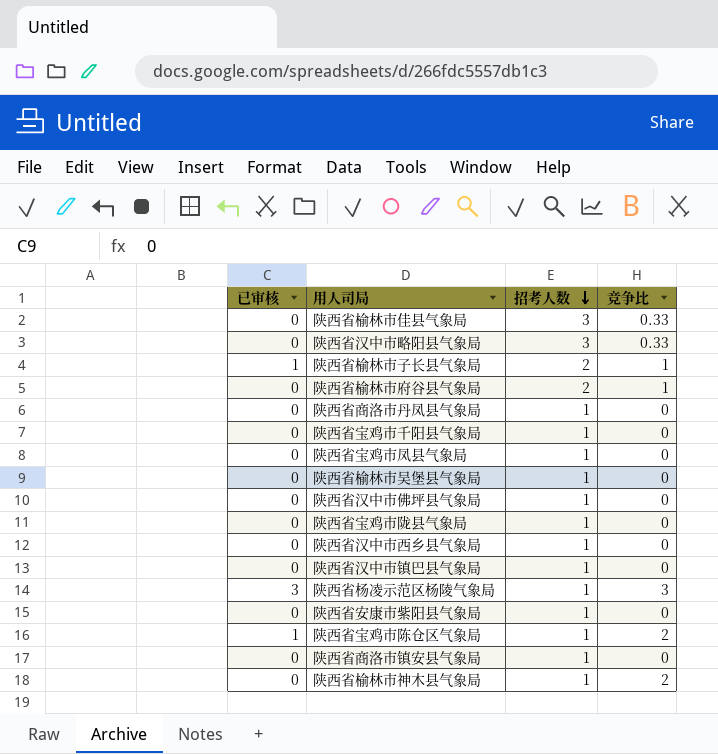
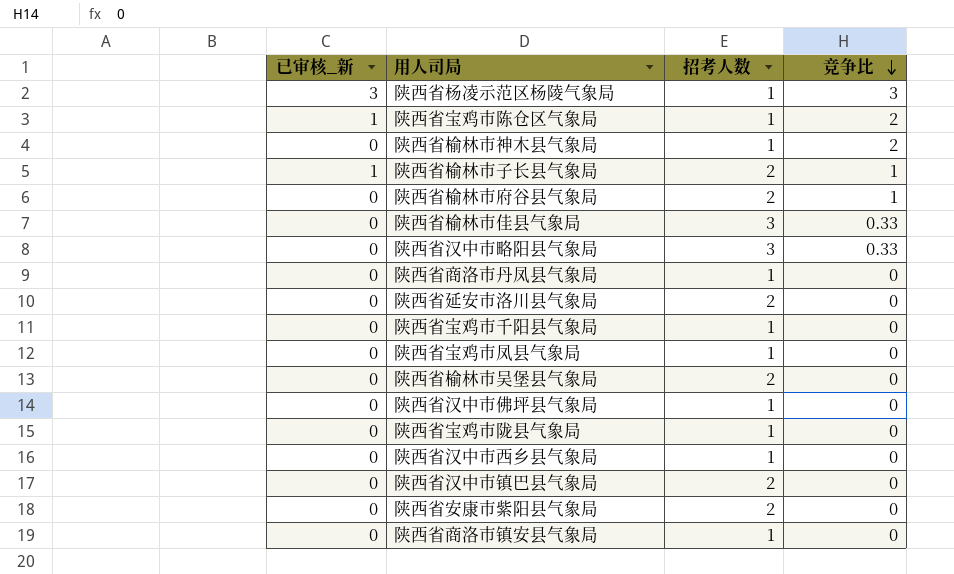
row order: 招考人数 descending -> 竞争比 descending
column name: 已审核 -> 已审核_新
row 陕西省延安市洛川县气象局: none -> 0 | 2 | 0
陕西省榆林市吴堡县气象局 | 招考人数: 1 -> 2
陕西省汉中市镇巴县气象局 | 招考人数: 1 -> 2
陕西省安康市紫阳县气象局 | 招考人数: 1 -> 2

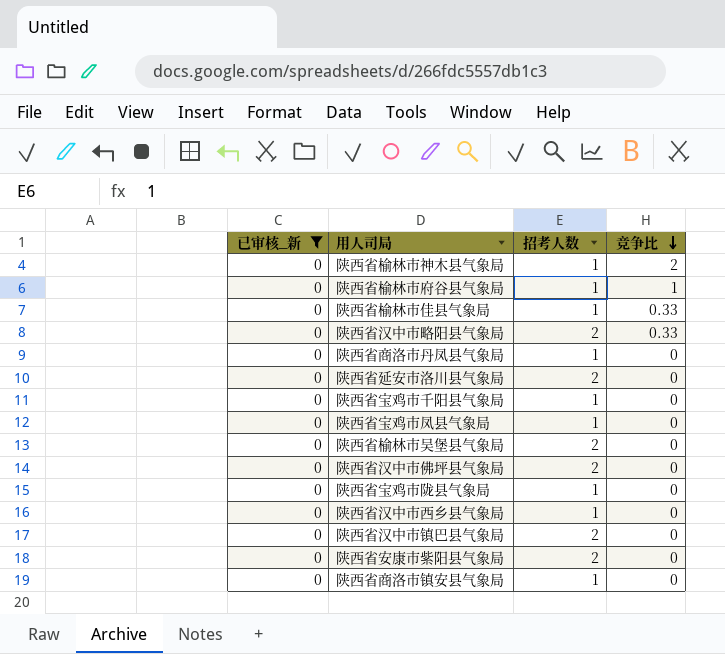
filter: none -> 已审核_新 = 0
陕西省榆林市府谷县气象局 | 招考人数: 2 -> 1
陕西省榆林市佳县气象局 | 招考人数: 3 -> 1
陕西省汉中市略阳县气象局 | 招考人数: 3 -> 2
陕西省汉中市佛坪县气象局 | 招考人数: 1 -> 2

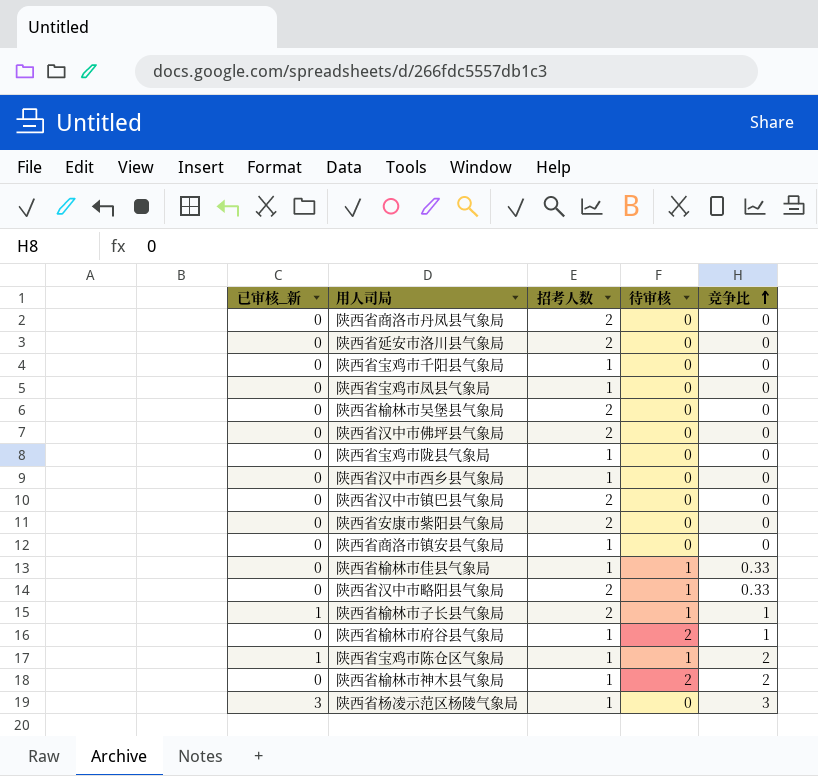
filter: 已审核_新 = 0 -> none
row order: 竞争比 descending -> 竞争比 ascending
column 待审核 | position: none -> 4
陕西省商洛市丹凤县气象局 | 招考人数: 1 -> 2

